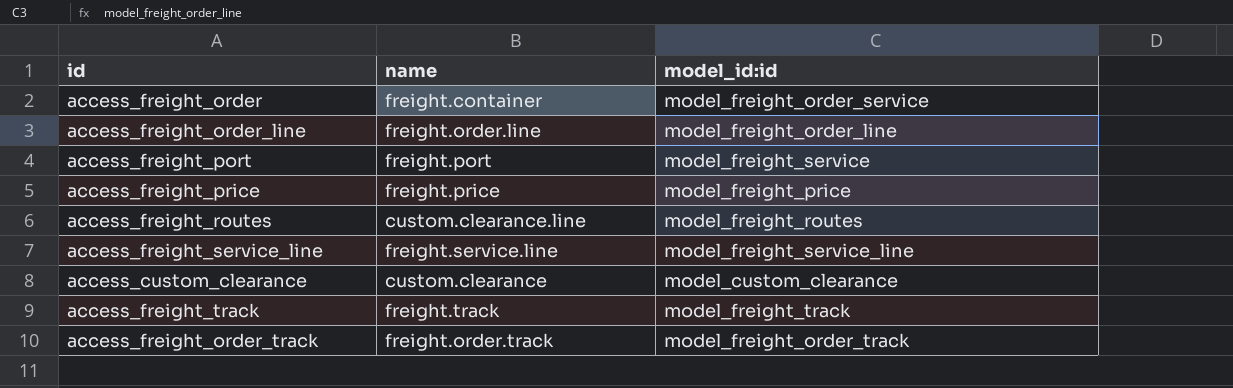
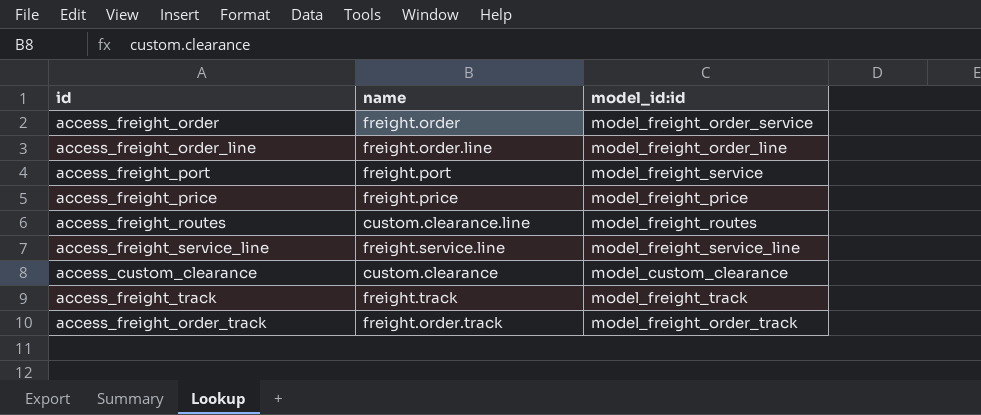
access_freight_order | name: freight.container -> freight.order

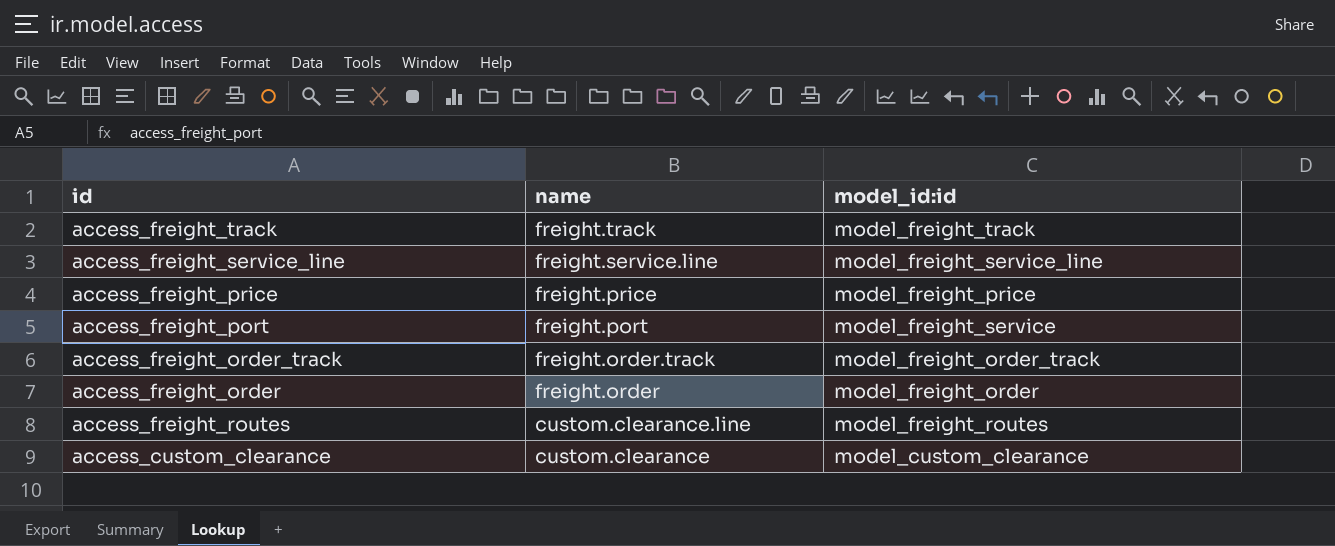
row order: none -> name descending
row access_freight_order_line: freight.order.line | model_freight_order_line -> none
access_freight_order | model_id:id: model_freight_order_service -> model_freight_order

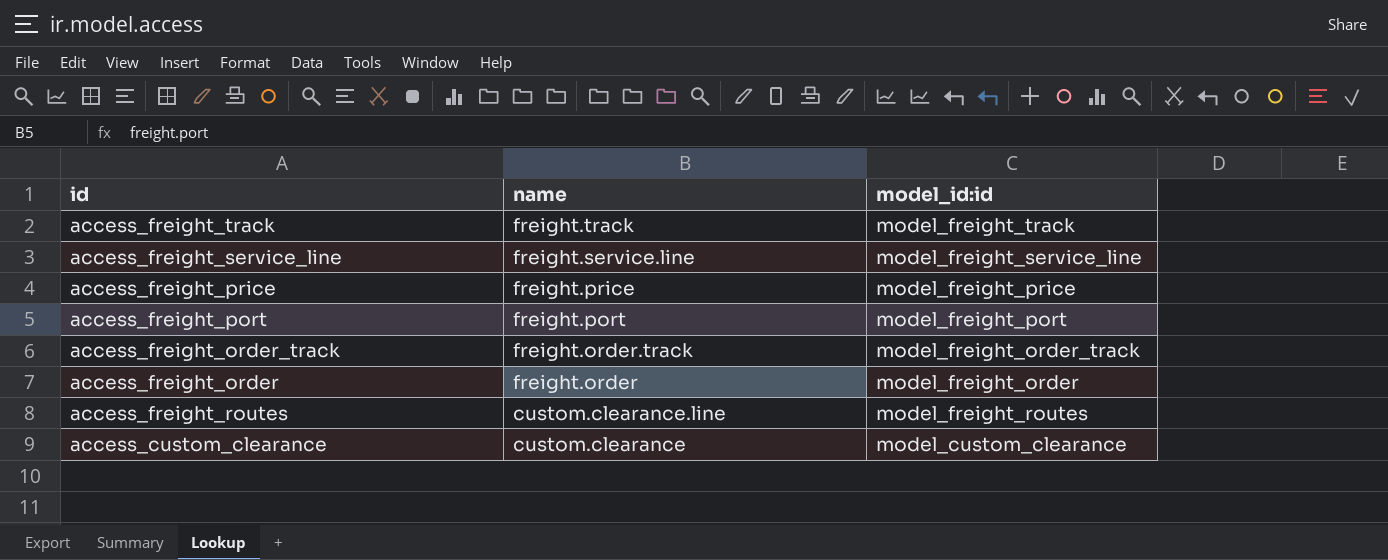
access_freight_port | model_id:id: model_freight_service -> model_freight_port

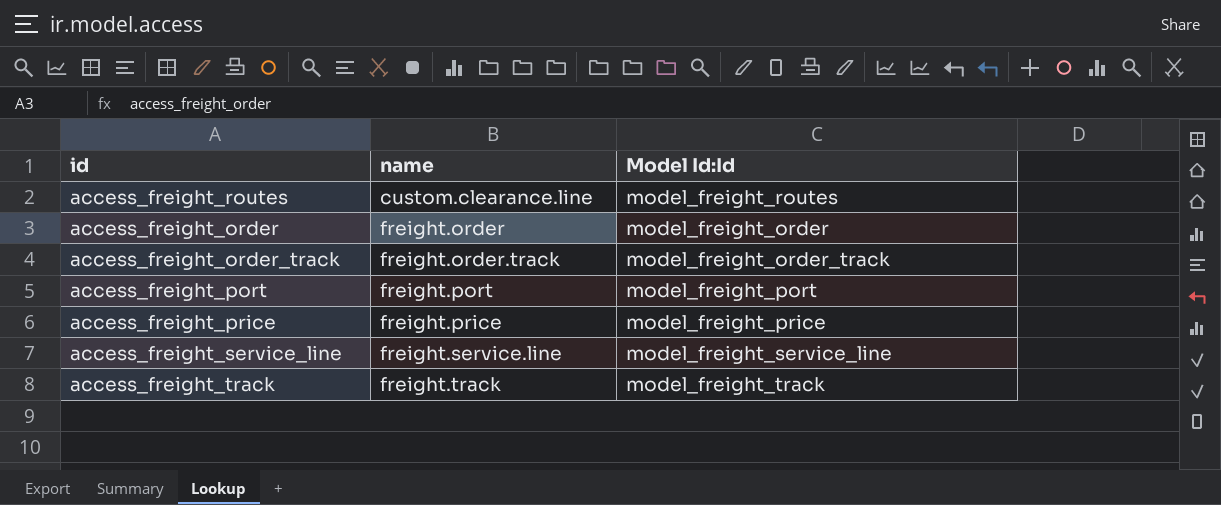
row order: name descending -> name ascending
column name: model_id:id -> Model Id:Id
row access_custom_clearance: custom.clearance | model_custom_clearance -> none

